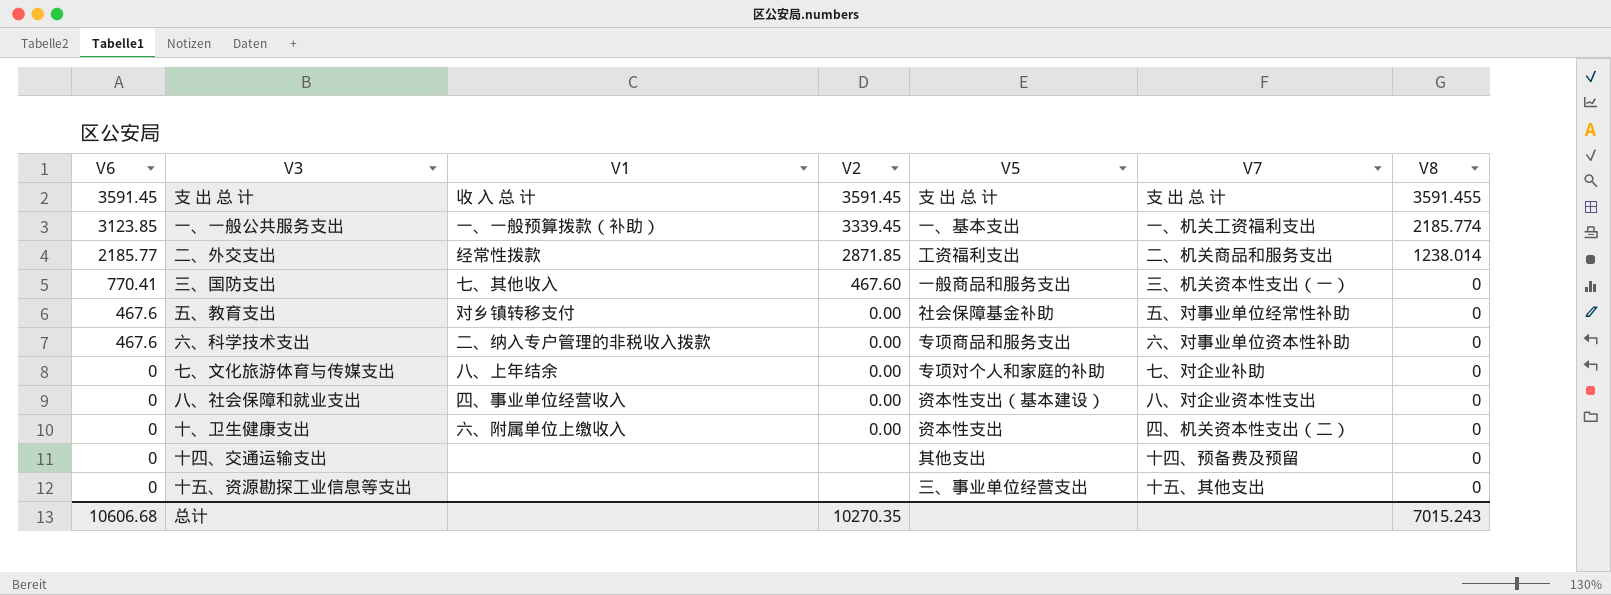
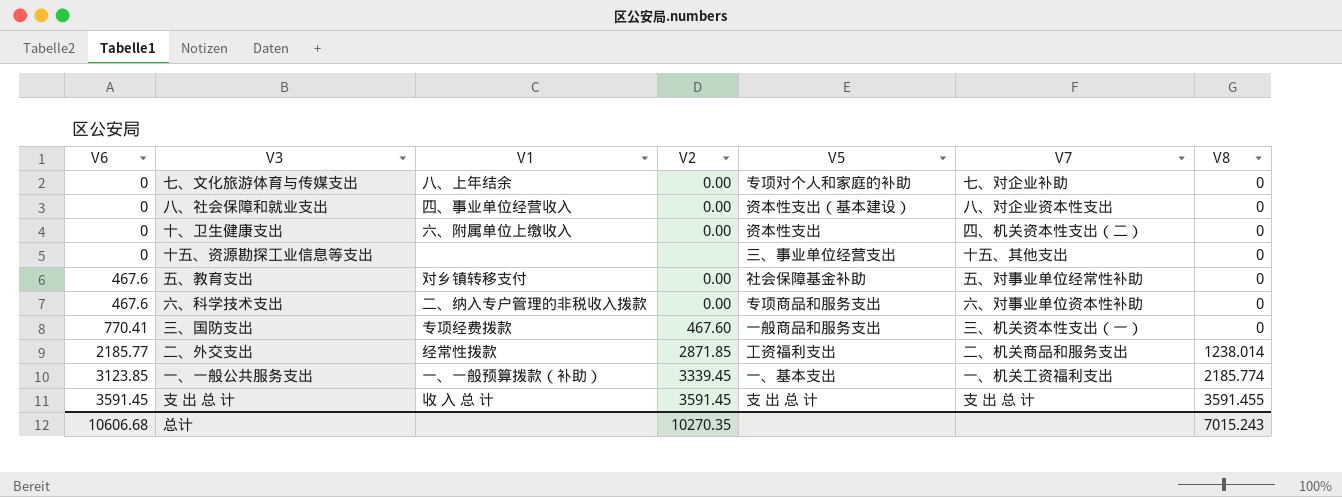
row order: V6 descending -> V6 ascending
row 十四、交通运输支出: 0 | none | none | 其他支出 | 十四、预备费及预留 | 0 -> none
三、国防支出 | V1: 七、其他收入 -> 专项经费拨款

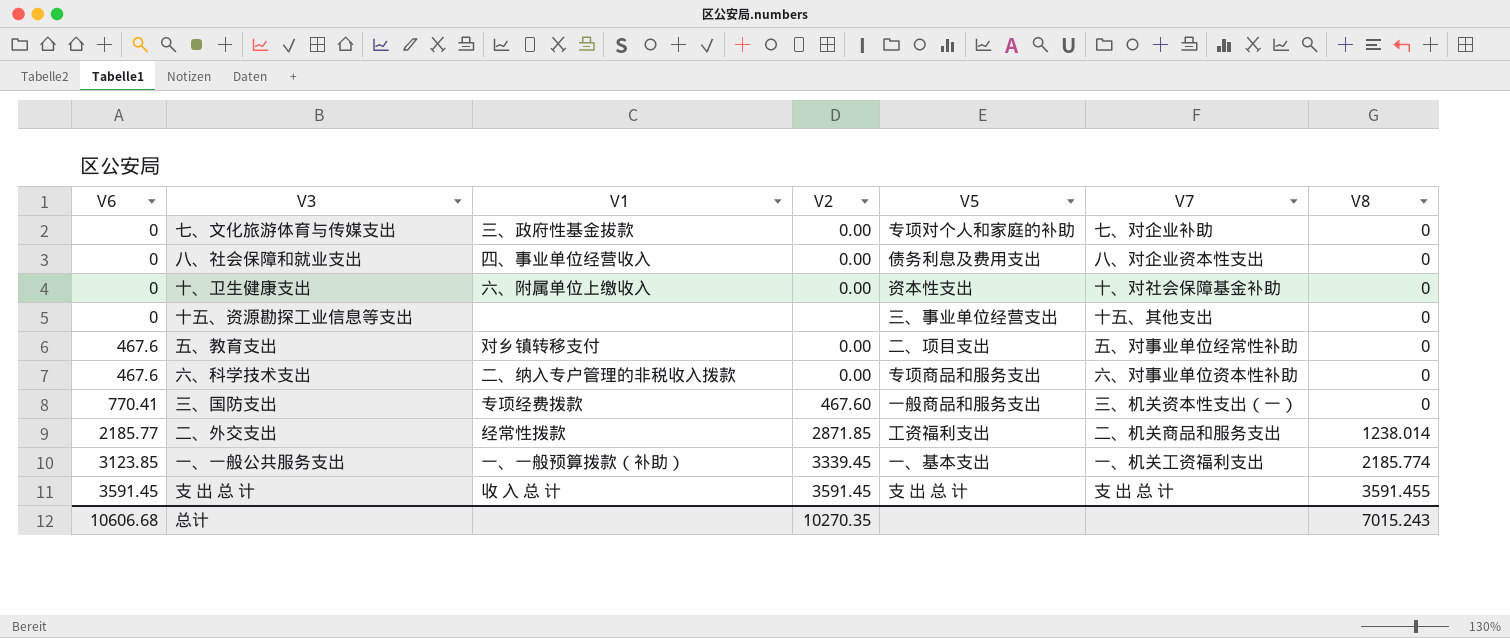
七、文化旅游体育与传媒支出 | V1: 八、上年结余 -> 三、政府性基金拔款
八、社会保障和就业支出 | V5: 资本性支出（基本建设） -> 债务利息及费用支出
十、卫生健康支出 | V7: 四、机关资本性支出（二） -> 十、对社会保障基金补助
五、教育支出 | V5: 社会保障基金补助 -> 二、项目支出

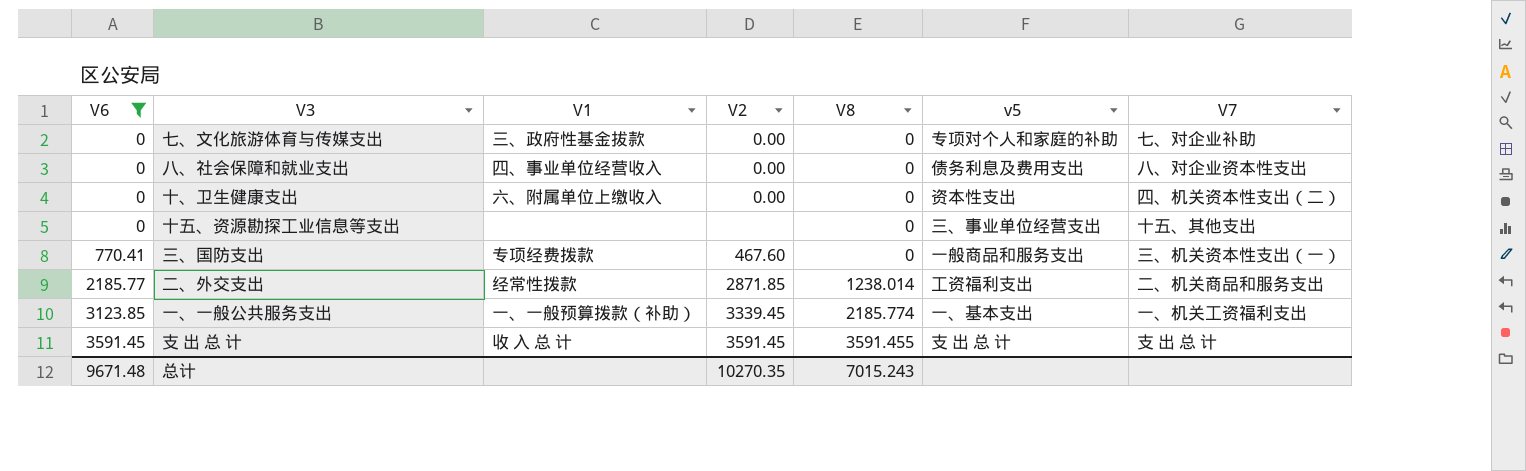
filter: none -> V6 != 467.6
column V8 | position: 7 -> 5
column name: V5 -> v5
十、卫生健康支出 | V7: 十、对社会保障基金补助 -> 四、机关资本性支出（二）
总计 | V6: 10606.68 -> 9671.48

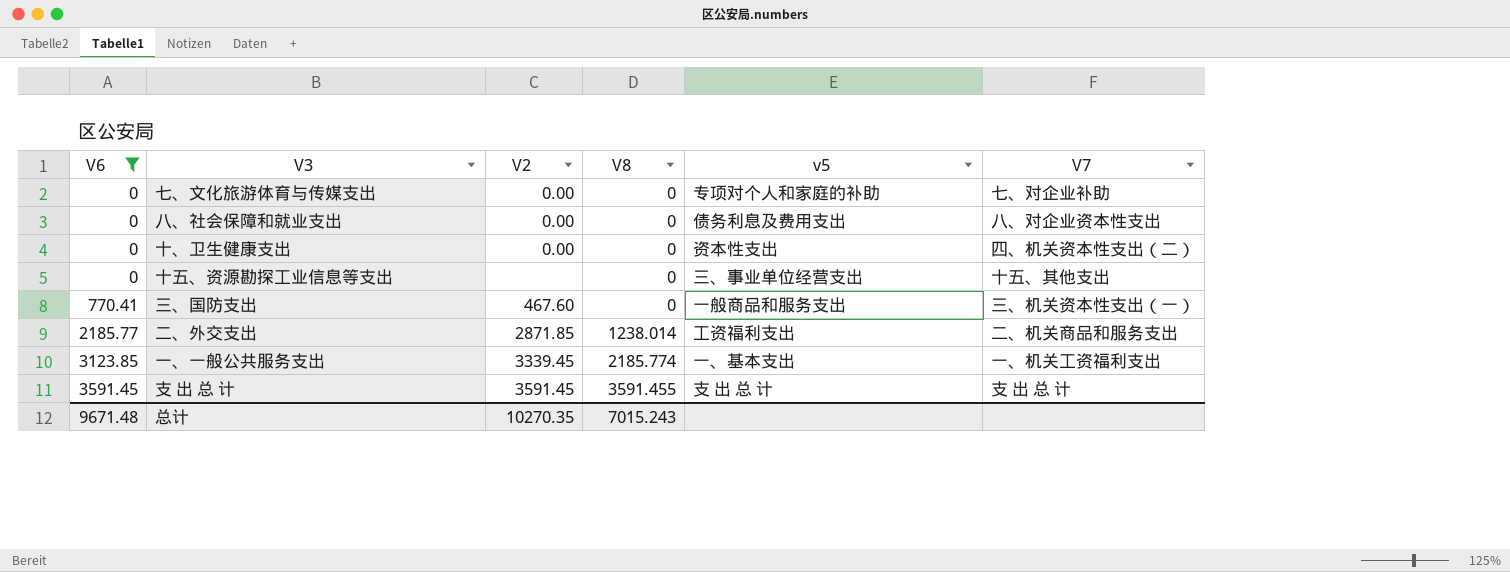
column V1 | position: 3 -> none

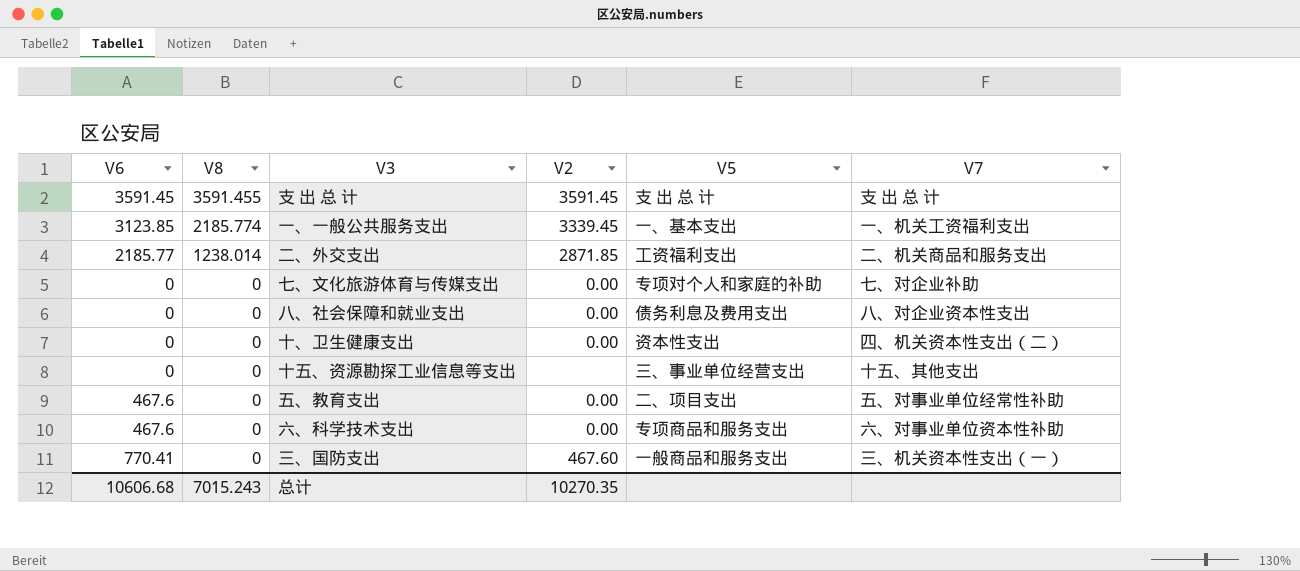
filter: V6 != 467.6 -> none
row order: V6 ascending -> V8 descending
column V8 | position: 4 -> 2
column name: v5 -> V5
总计 | V6: 9671.48 -> 10606.68

